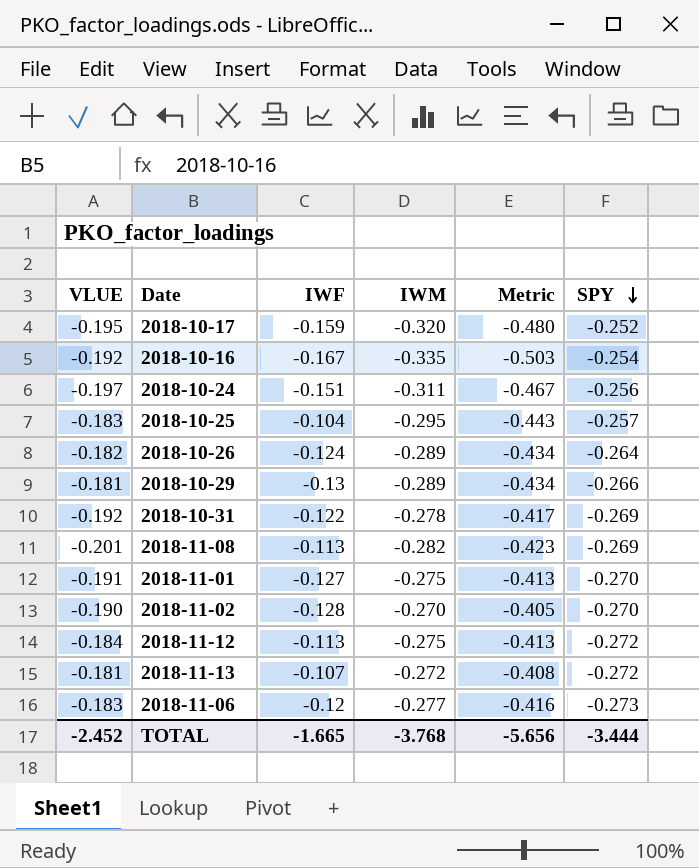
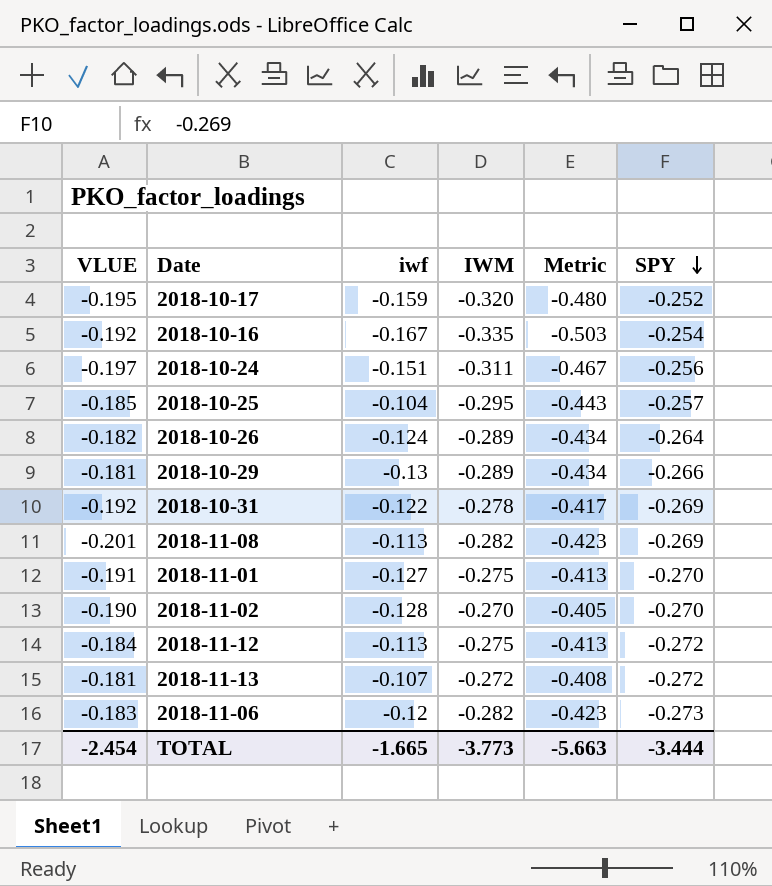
column name: IWF -> iwf
2018-10-25 | VLUE: -0.183 -> -0.185
2018-11-06 | IWM: -0.277 -> -0.282
2018-11-06 | Metric: -0.416 -> -0.423
TOTAL | VLUE: -2.452 -> -2.454
TOTAL | IWM: -3.768 -> -3.773
TOTAL | Metric: -5.656 -> -5.663

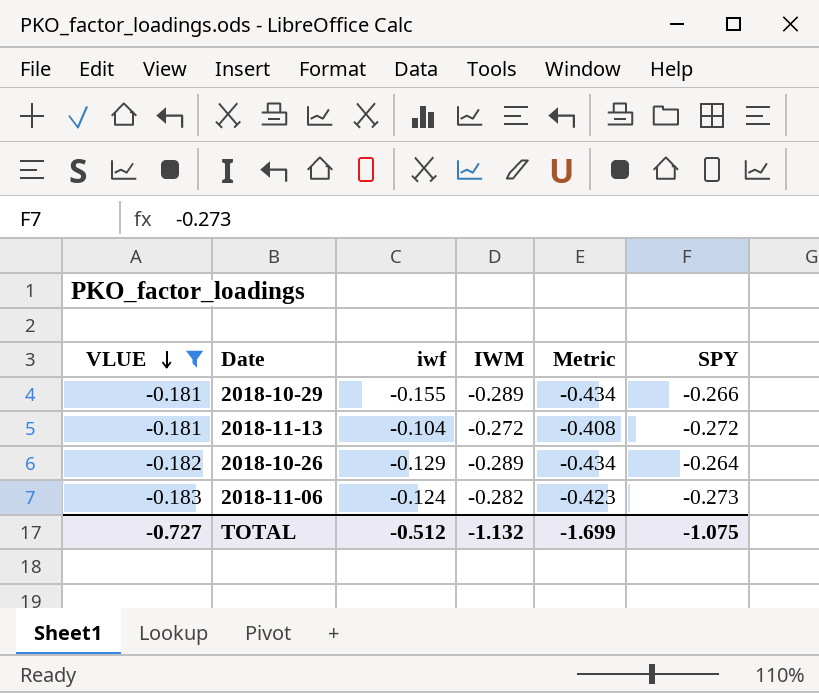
filter: none -> VLUE >= -0.183
row order: SPY descending -> VLUE descending
2018-10-29 | iwf: -0.13 -> -0.155
2018-11-13 | iwf: -0.107 -> -0.104
2018-10-26 | iwf: -0.124 -> -0.129
2018-11-06 | iwf: -0.12 -> -0.124
TOTAL | VLUE: -2.454 -> -0.727
TOTAL | iwf: -1.665 -> -0.512
TOTAL | IWM: -3.773 -> -1.132
TOTAL | Metric: -5.663 -> -1.699
TOTAL | SPY: -3.444 -> -1.075

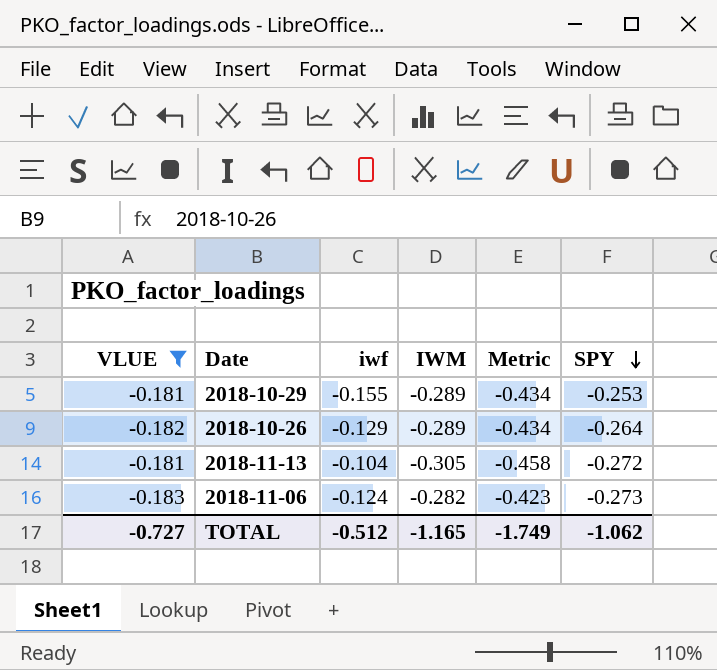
row order: VLUE descending -> SPY descending
2018-10-29 | SPY: -0.266 -> -0.253
2018-11-13 | IWM: -0.272 -> -0.305
2018-11-13 | Metric: -0.408 -> -0.458
TOTAL | IWM: -1.132 -> -1.165
TOTAL | Metric: -1.699 -> -1.749
TOTAL | SPY: -1.075 -> -1.062

